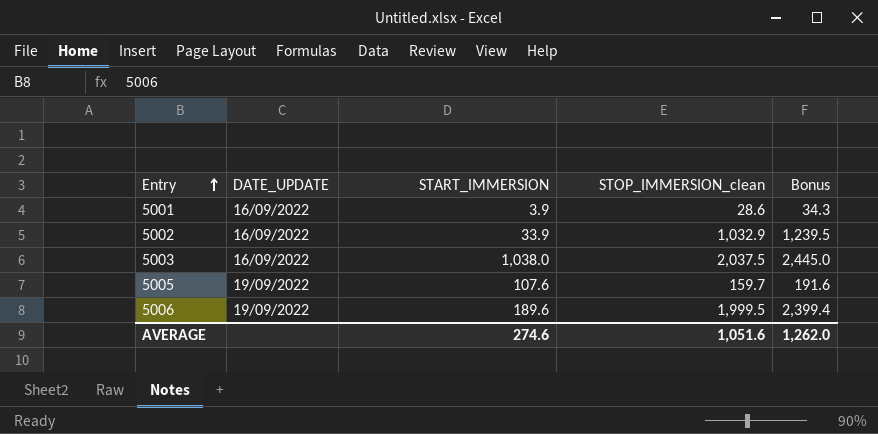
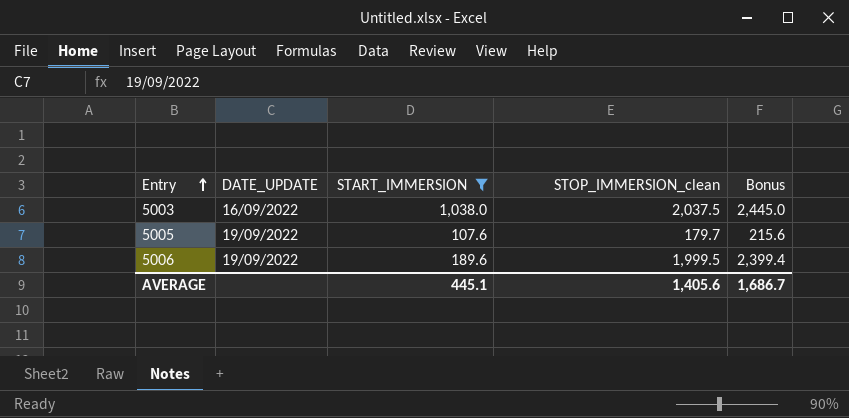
filter: none -> START_IMMERSION >= 107.6
5005 | STOP_IMMERSION_clean: 159.7 -> 179.7
5005 | Bonus: 191.6 -> 215.6
AVERAGE | START_IMMERSION: 274.6 -> 445.1
AVERAGE | STOP_IMMERSION_clean: 1,051.6 -> 1,405.6
AVERAGE | Bonus: 1,262.0 -> 1,686.7

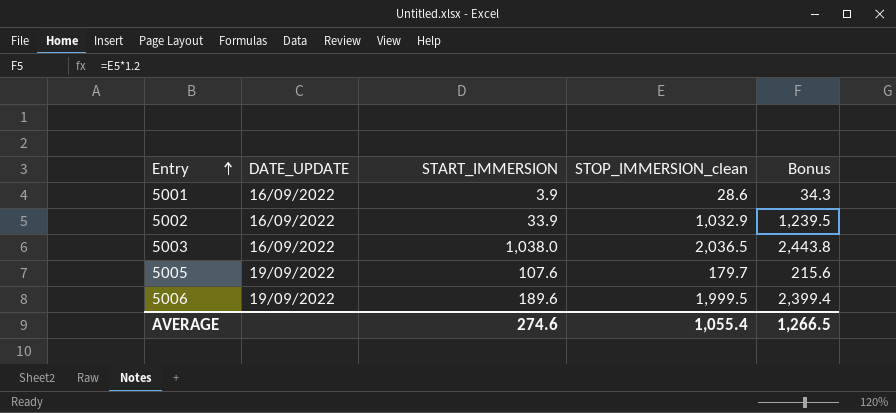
filter: START_IMMERSION >= 107.6 -> none
5003 | STOP_IMMERSION_clean: 2,037.5 -> 2,036.5
5003 | Bonus: 2,445.0 -> 2,443.8
AVERAGE | START_IMMERSION: 445.1 -> 274.6
AVERAGE | STOP_IMMERSION_clean: 1,405.6 -> 1,055.4
AVERAGE | Bonus: 1,686.7 -> 1,266.5

